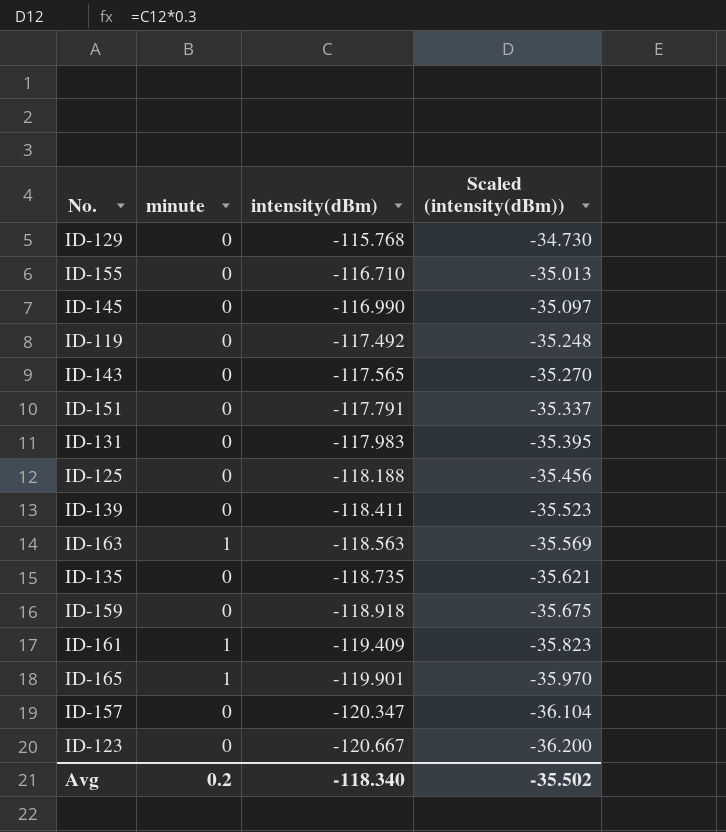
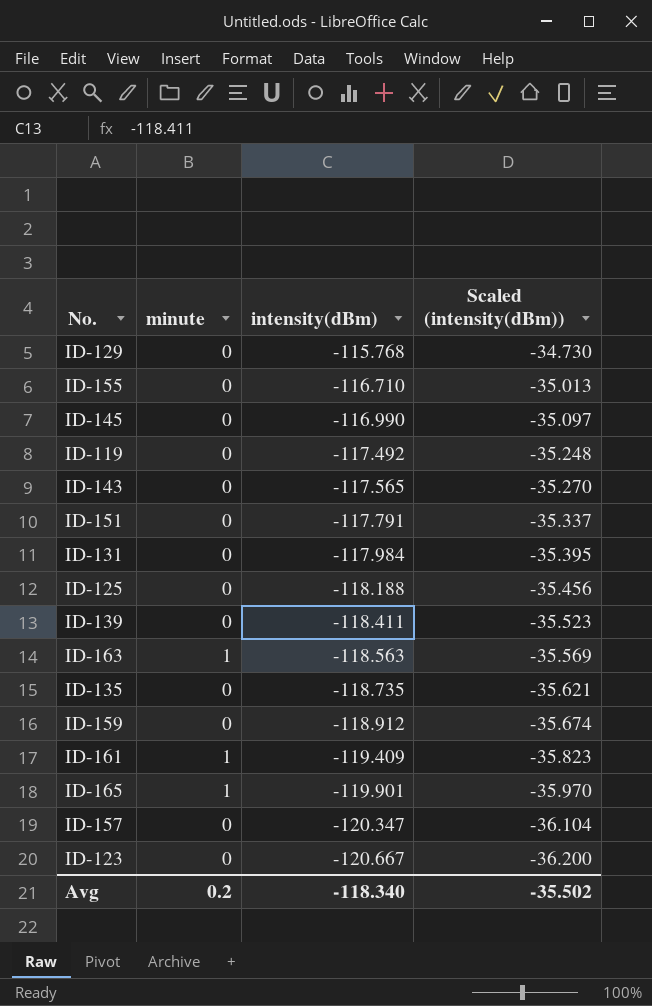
ID-131 | intensity(dBm): -117.983 -> -117.984
ID-159 | intensity(dBm): -118.918 -> -118.912
ID-159 | Scaled (intensity(dBm)): -35.675 -> -35.674

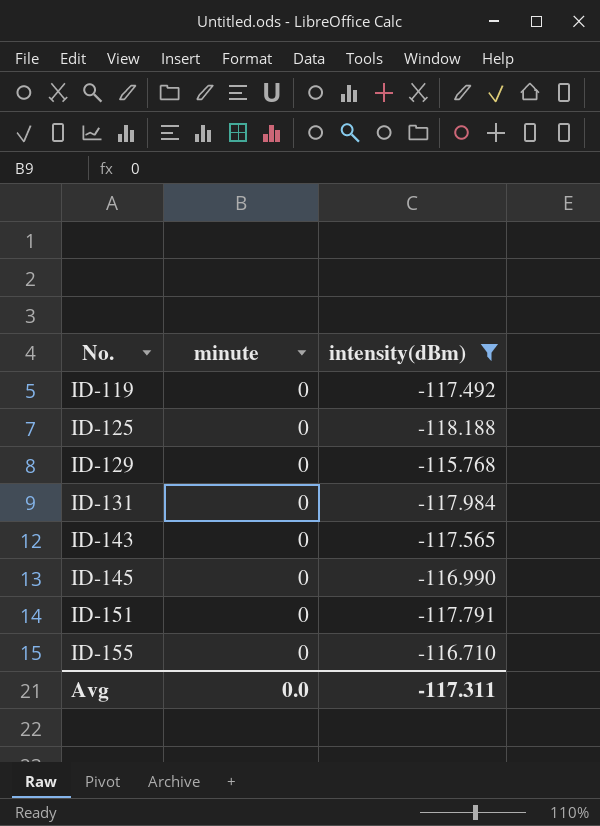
filter: none -> intensity(dBm) >= -118.188
row order: intensity(dBm) descending -> No. ascending
column Scaled (intensity(dBm)) | formula: [intensity(dBm)] * 0.3 -> none
Avg | minute: 0.2 -> 0.0
Avg | intensity(dBm): -118.340 -> -117.311

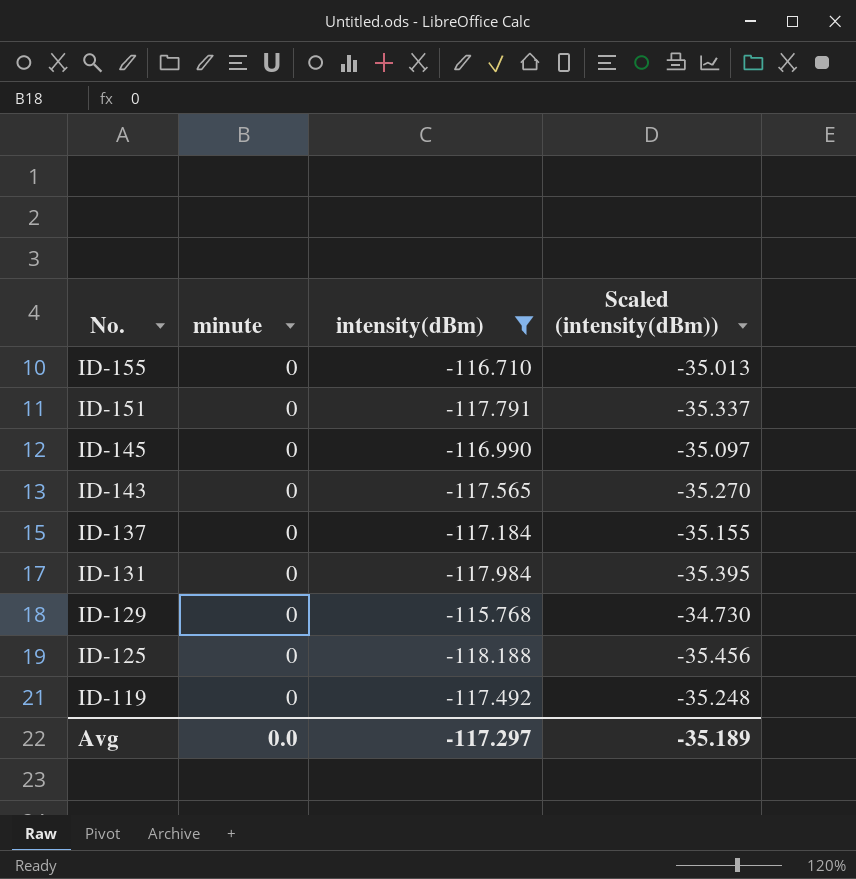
row order: No. ascending -> No. descending
column Scaled (intensity(dBm)) | formula: none -> [intensity(dBm)] * 0.3
row ID-137: none -> 0 | -117.184 | -35.155
Avg | intensity(dBm): -117.311 -> -117.297

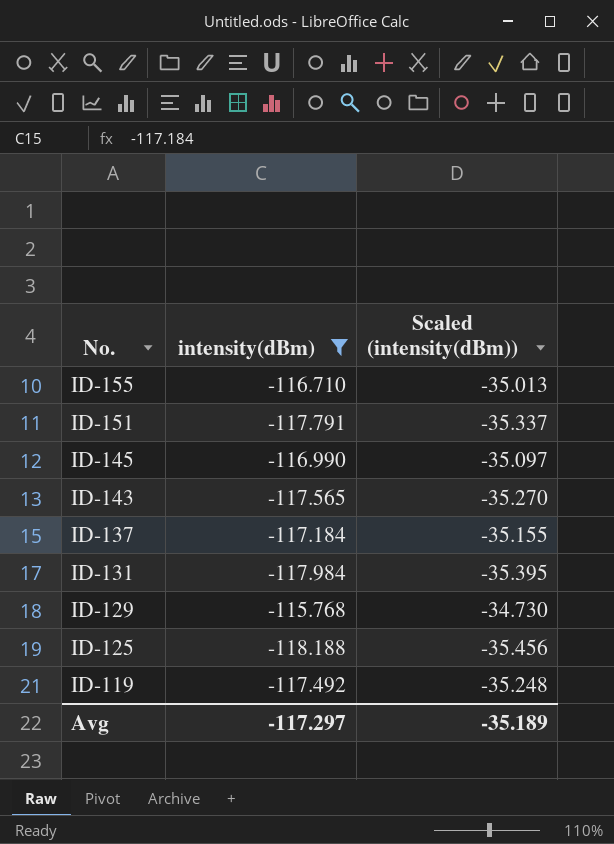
column minute | position: 2 -> none

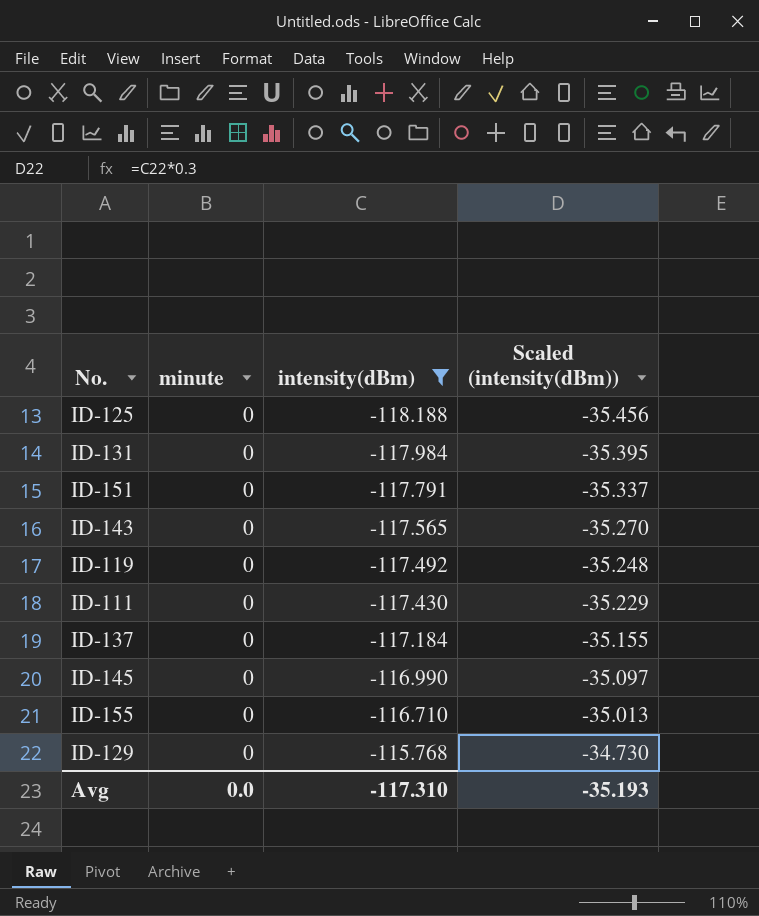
row order: No. descending -> intensity(dBm) ascending
column minute | position: none -> 2
row ID-111: none -> 0 | -117.430 | -35.229
Avg | intensity(dBm): -117.297 -> -117.310
Avg | Scaled (intensity(dBm)): -35.189 -> -35.193

